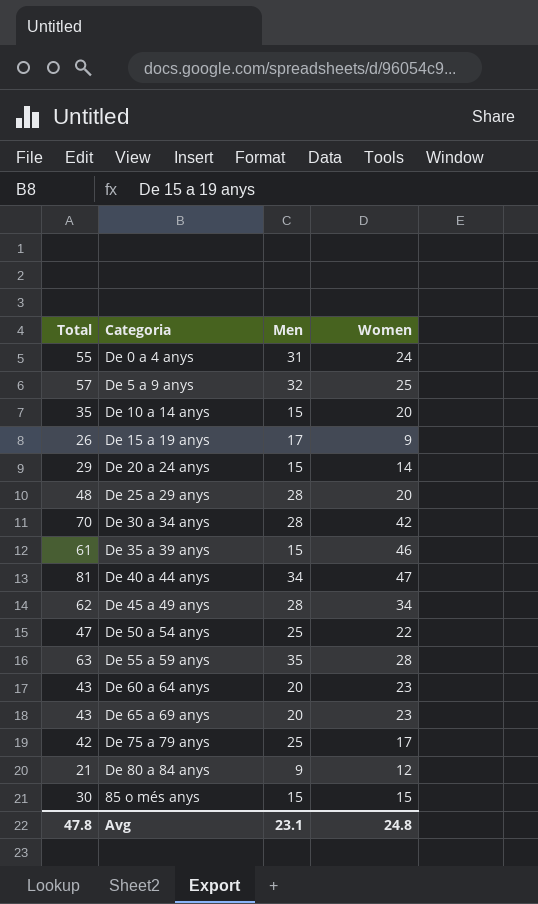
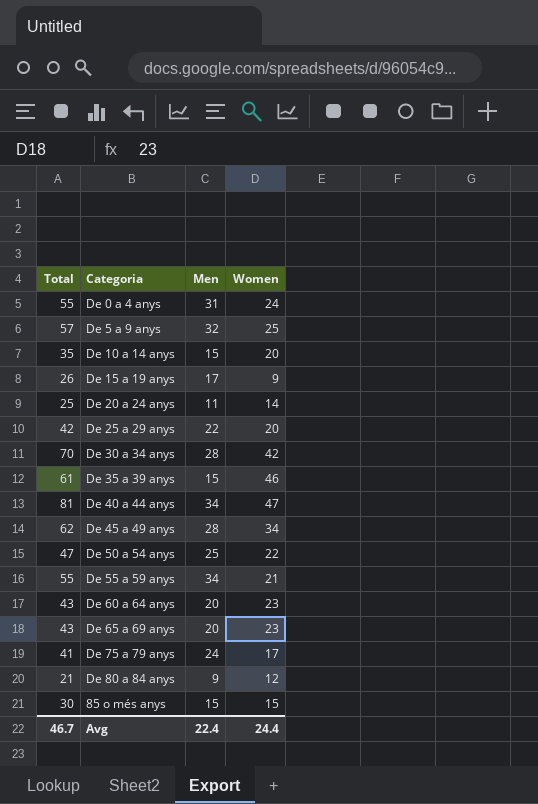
De 20 a 24 anys | Total: 29 -> 25
De 20 a 24 anys | Men: 15 -> 11
De 25 a 29 anys | Total: 48 -> 42
De 25 a 29 anys | Men: 28 -> 22
De 55 a 59 anys | Total: 63 -> 55
De 55 a 59 anys | Men: 35 -> 34
De 55 a 59 anys | Women: 28 -> 21
De 75 a 79 anys | Total: 42 -> 41
De 75 a 79 anys | Men: 25 -> 24
Avg | Total: 47.8 -> 46.7
Avg | Men: 23.1 -> 22.4
Avg | Women: 24.8 -> 24.4

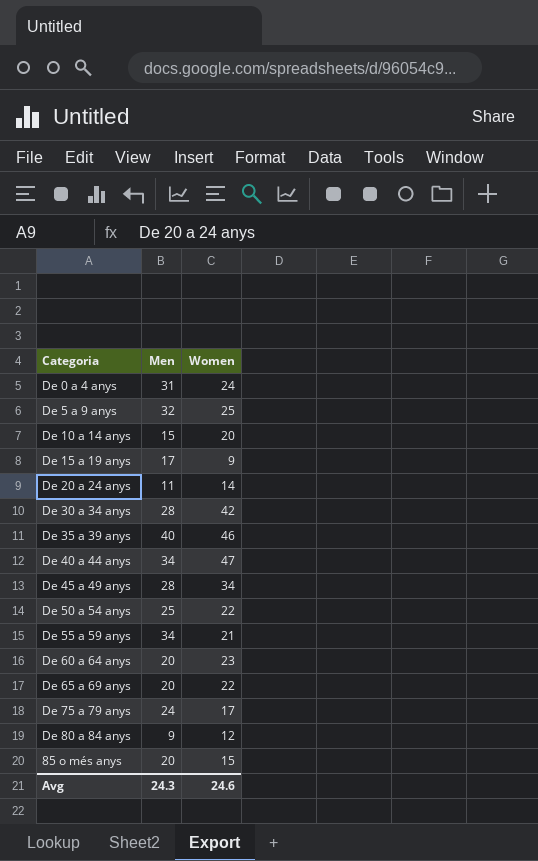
column Total | formula: [Men] + [Women] -> none
row De 25 a 29 anys: 42 | 22 | 20 -> none
De 35 a 39 anys | Men: 15 -> 40
De 65 a 69 anys | Women: 23 -> 22
85 o més anys | Men: 15 -> 20
Avg | Men: 22.4 -> 24.3
Avg | Women: 24.4 -> 24.6

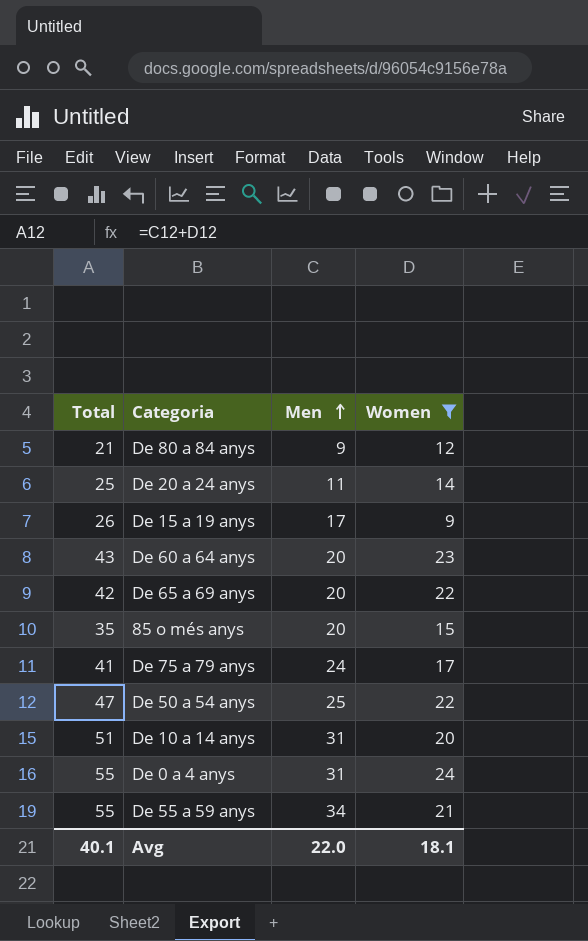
filter: none -> Women <= 24
row order: none -> Men ascending
column Total | formula: none -> [Men] + [Women]
De 10 a 14 anys | Men: 15 -> 31
Avg | Men: 24.3 -> 22.0
Avg | Women: 24.6 -> 18.1

